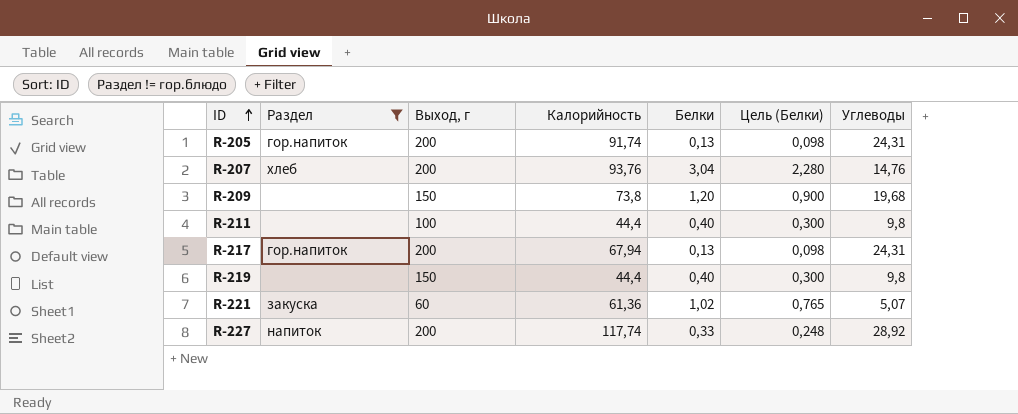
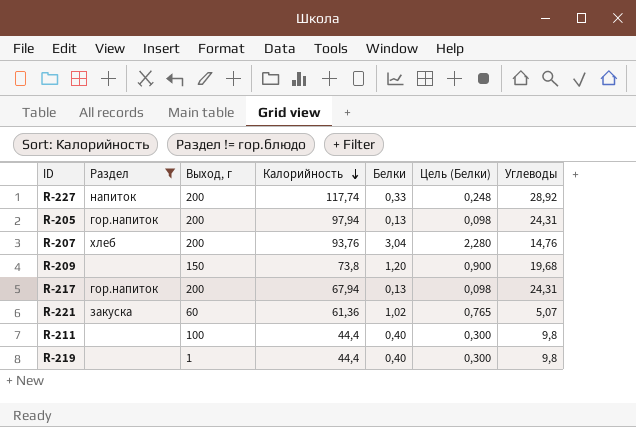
row order: ID ascending -> Калорийность descending
R-205 | Калорийность: 91,74 -> 97,94
R-219 | Выход, г: 150 -> 1

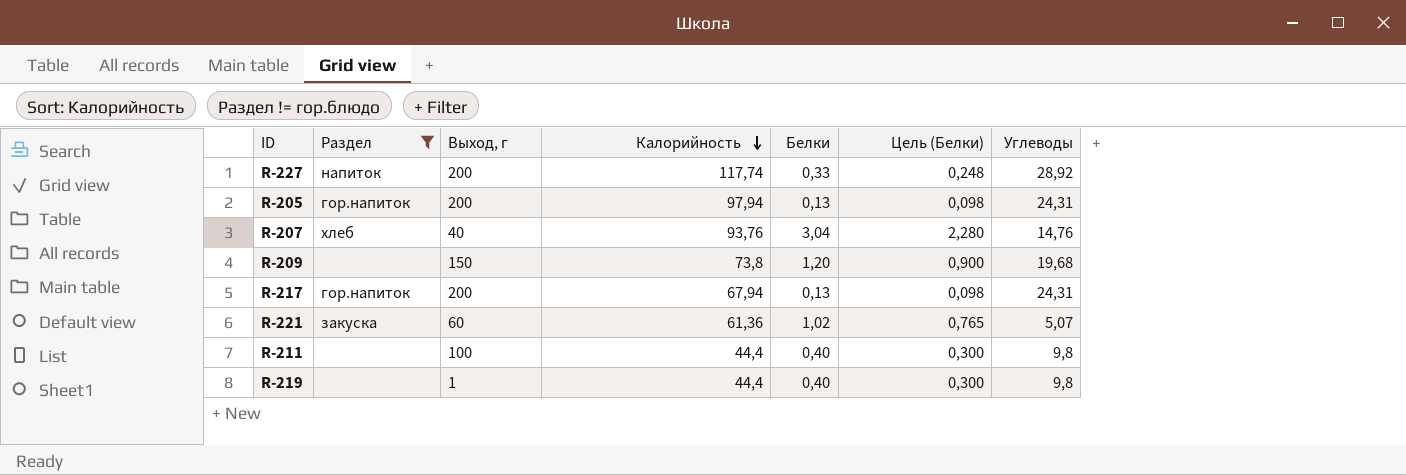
R-207 | Выход, г: 200 -> 40

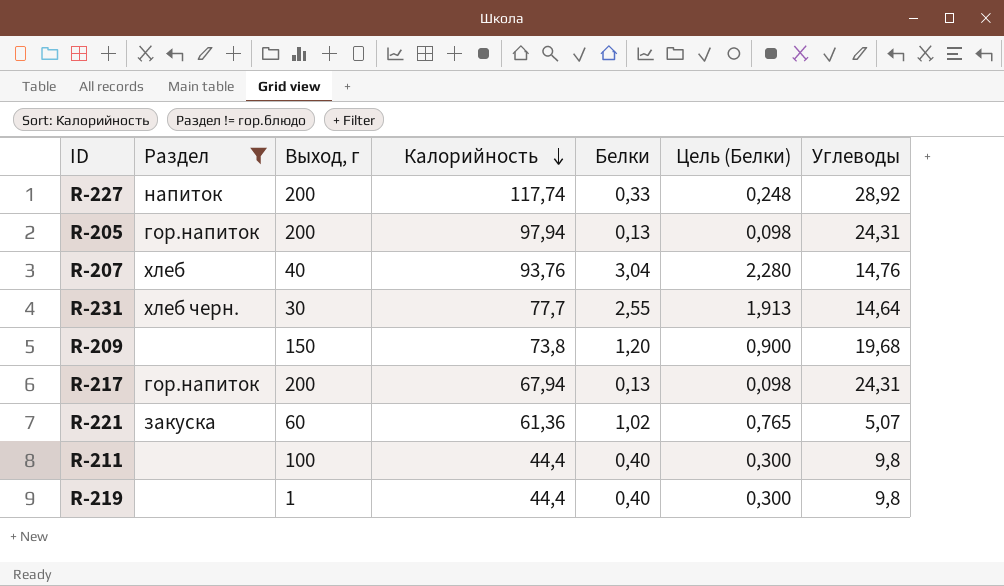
row R-231: none -> хлеб черн. | 30 | 77,7 | 2,55 | 1,913 | 14,64

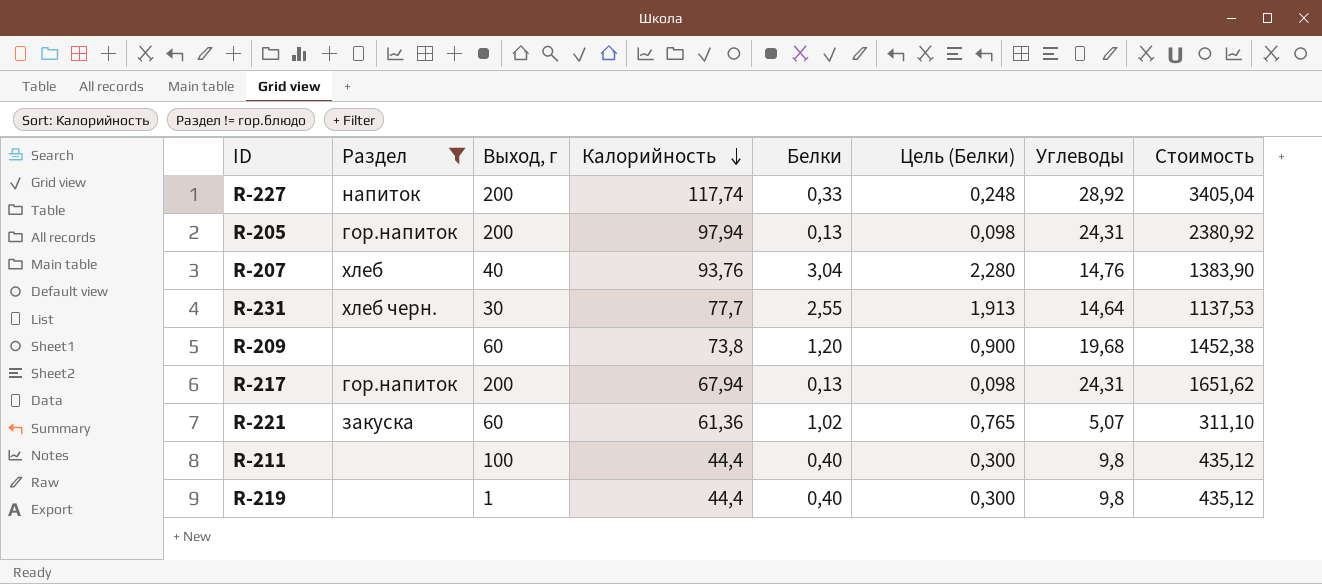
column Стоимость | formula: none -> [Калорийность] * [Углеводы]
R-209 | Выход, г: 150 -> 60

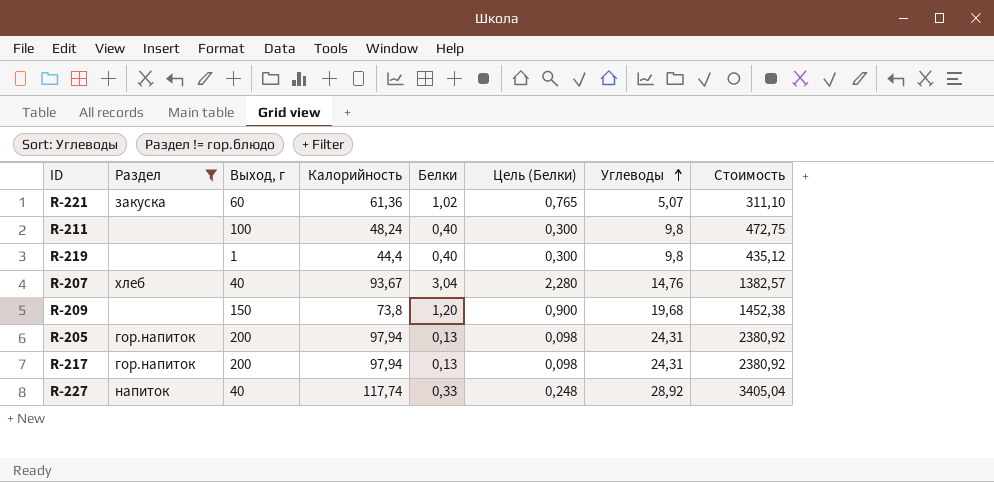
row order: Калорийность descending -> Углеводы ascending
row R-231: хлеб черн. | 30 | 77,7 | 2,55 | 1,913 | 14,64 | 1137,53 -> none
R-211 | Калорийность: 44,4 -> 48,24
R-211 | Стоимость: 435,12 -> 472,75
R-207 | Калорийность: 93,76 -> 93,67
R-207 | Стоимость: 1383,90 -> 1382,57
R-209 | Выход, г: 60 -> 150
R-217 | Калорийность: 67,94 -> 97,94
R-217 | Стоимость: 1651,62 -> 2380,92
R-227 | Выход, г: 200 -> 40

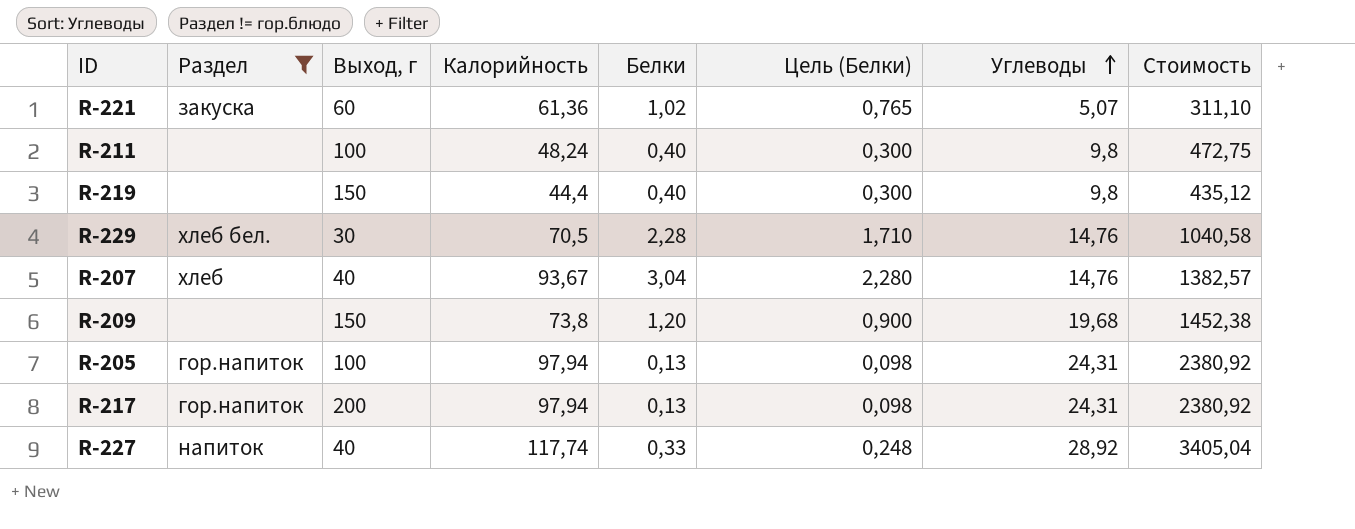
R-219 | Выход, г: 1 -> 150
row R-229: none -> хлеб бел. | 30 | 70,5 | 2,28 | 1,710 | 14,76 | 1040,58
R-205 | Выход, г: 200 -> 100

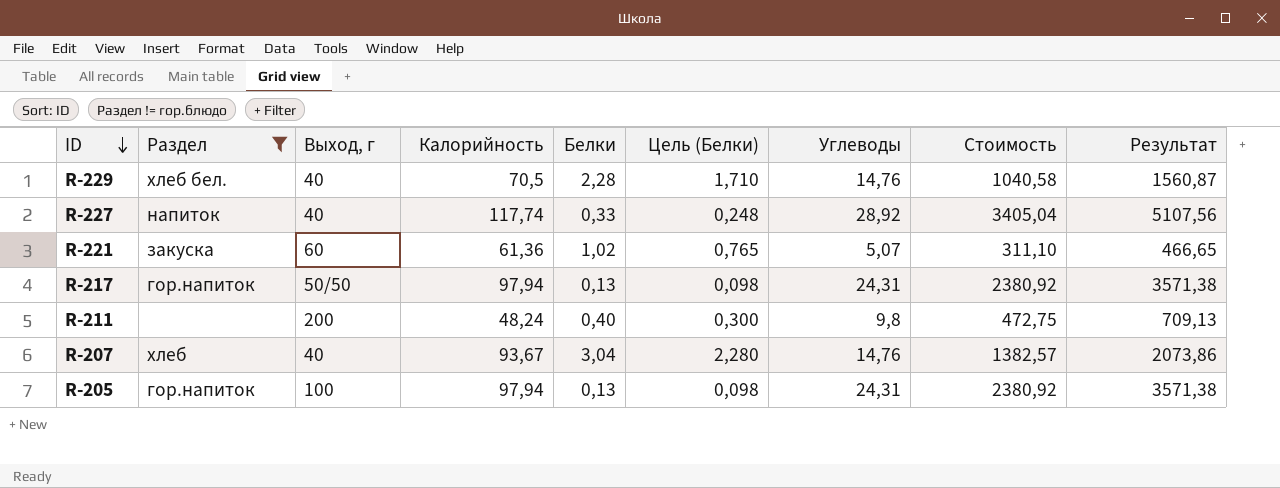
row order: Углеводы ascending -> ID descending
column Результат | formula: none -> [Стоимость] * 1,5
row R-219: none | 150 | 44,4 | 0,40 | 0,300 | 9,8 | 435,12 -> none
row R-209: none | 150 | 73,8 | 1,20 | 0,900 | 19,68 | 1452,38 -> none
R-229 | Выход, г: 30 -> 40
R-217 | Выход, г: 200 -> 50/50
R-211 | Выход, г: 100 -> 200

